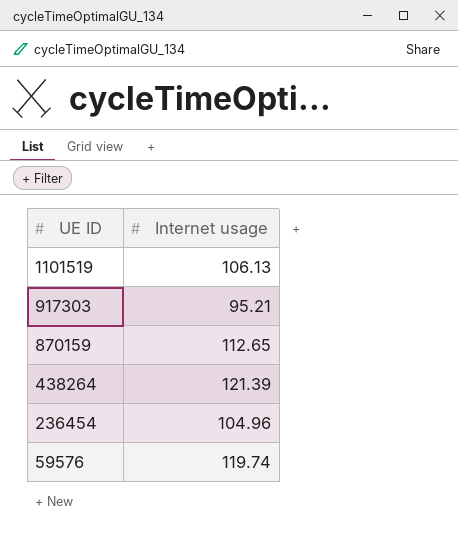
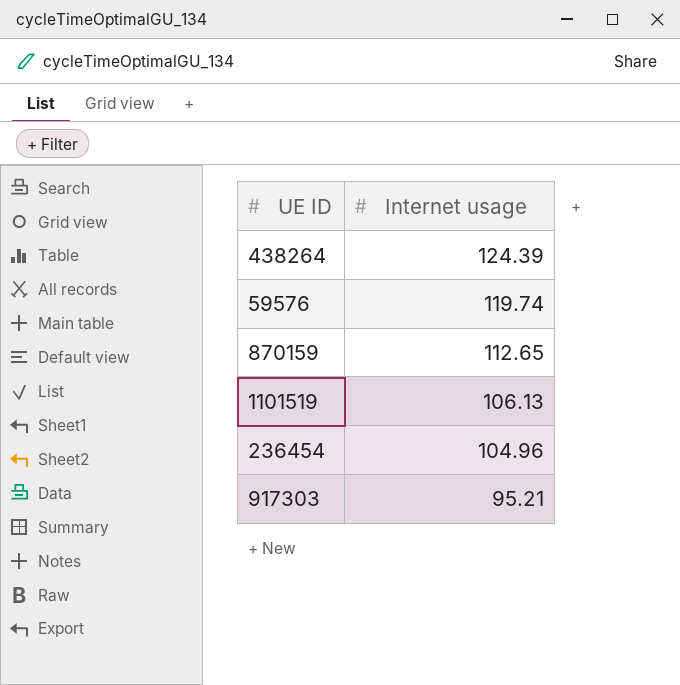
row order: UE ID descending -> Internet usage descending
438264 | Internet usage: 121.39 -> 124.39

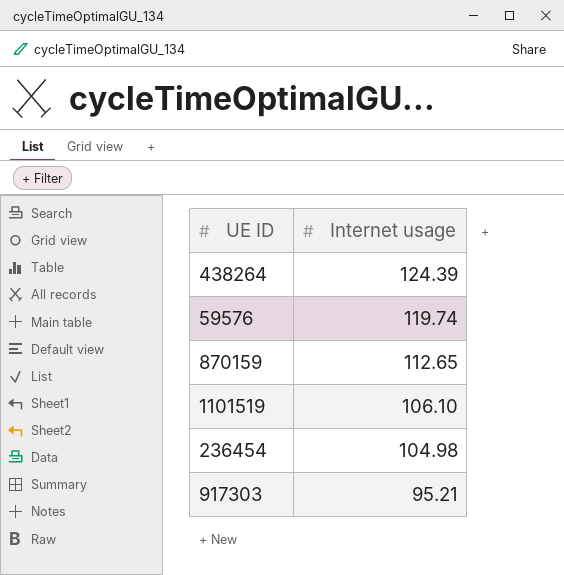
1101519 | Internet usage: 106.13 -> 106.10
236454 | Internet usage: 104.96 -> 104.98

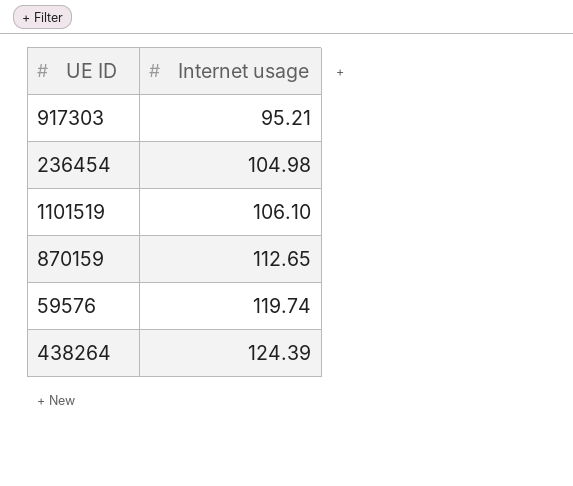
row order: Internet usage descending -> Internet usage ascending

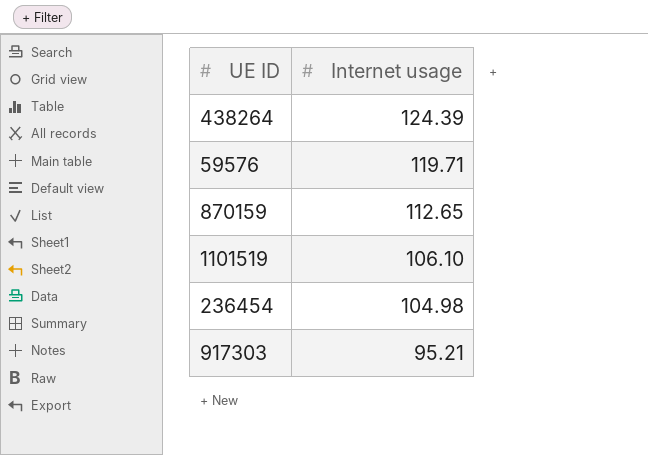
row order: Internet usage ascending -> Internet usage descending
59576 | Internet usage: 119.74 -> 119.71

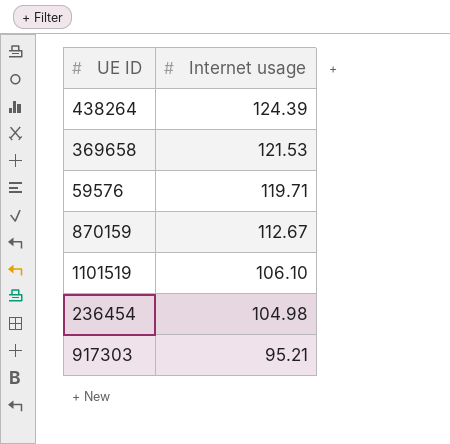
row 369658: none -> 121.53
870159 | Internet usage: 112.65 -> 112.67

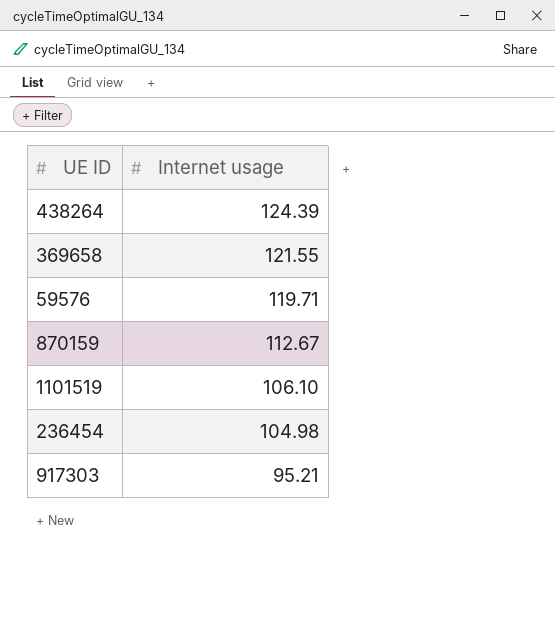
369658 | Internet usage: 121.53 -> 121.55

